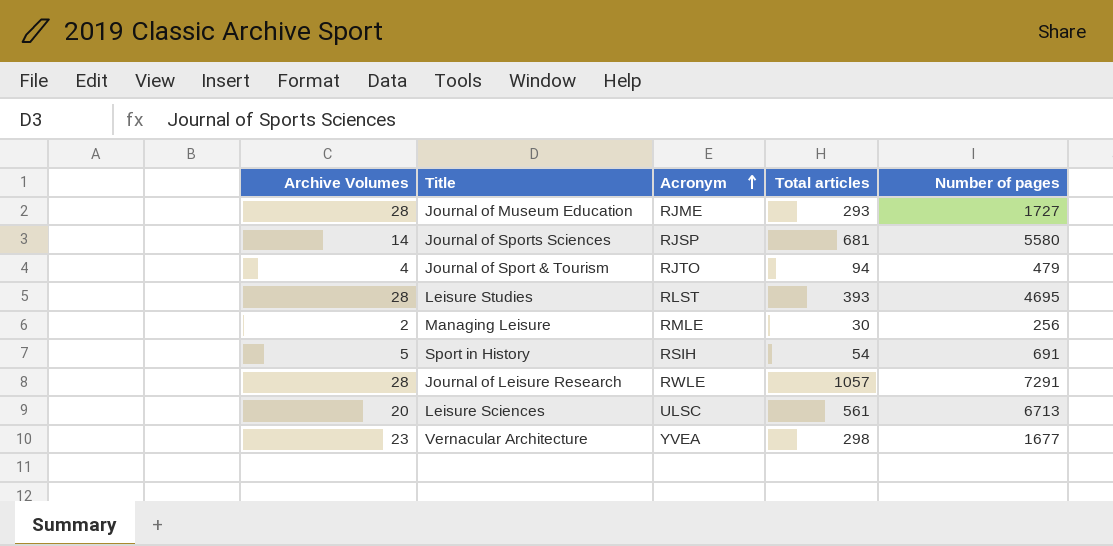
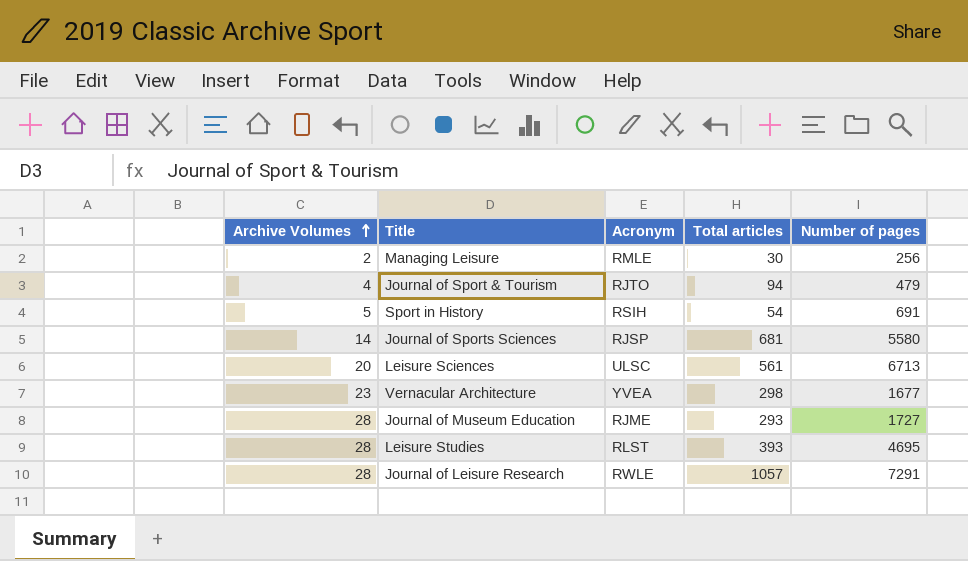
row order: Acronym ascending -> Archive Volumes ascending

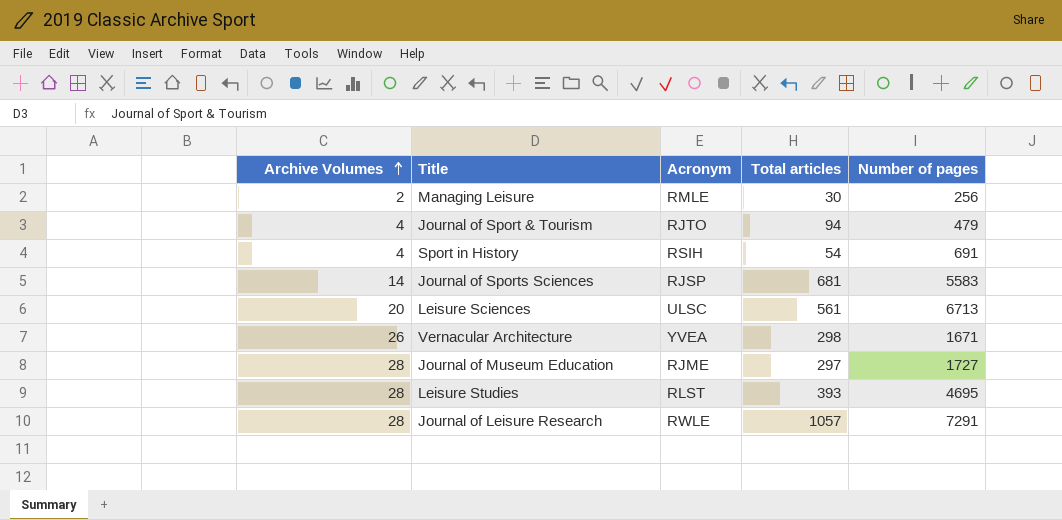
Sport in History | Archive Volumes: 5 -> 4
Journal of Sports Sciences | Number of pages: 5580 -> 5583
Vernacular Architecture | Archive Volumes: 23 -> 26
Vernacular Architecture | Number of pages: 1677 -> 1671
Journal of Museum Education | Total articles: 293 -> 297

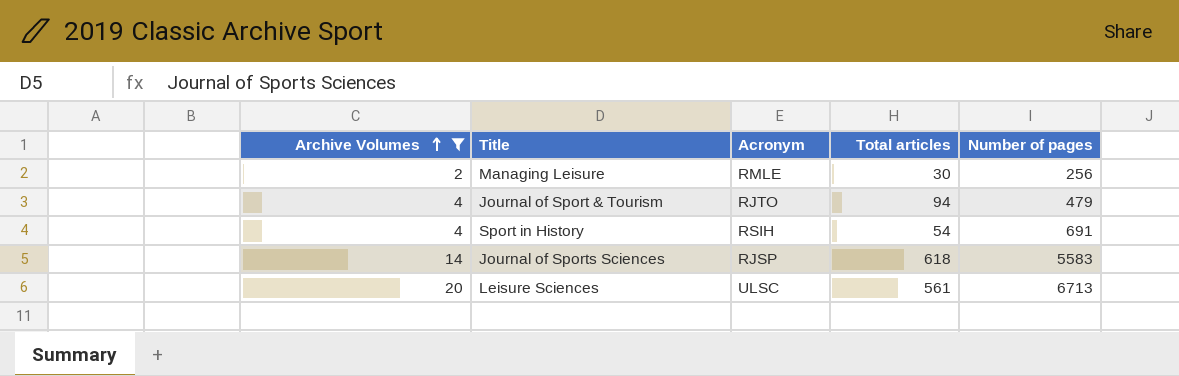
filter: none -> Archive Volumes <= 20
Journal of Sports Sciences | Total articles: 681 -> 618

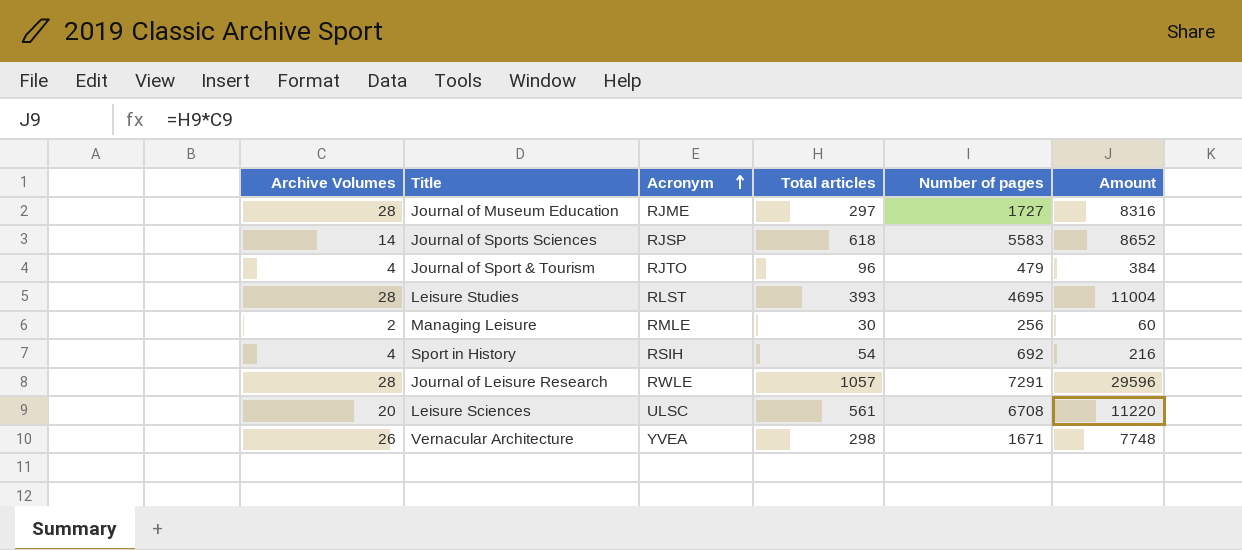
filter: Archive Volumes <= 20 -> none
row order: Archive Volumes ascending -> Acronym ascending
column Amount | formula: none -> [Archive Volumes] * [Total articles]
Journal of Sport & Tourism | Total articles: 94 -> 96
Sport in History | Number of pages: 691 -> 692
Leisure Sciences | Number of pages: 6713 -> 6708

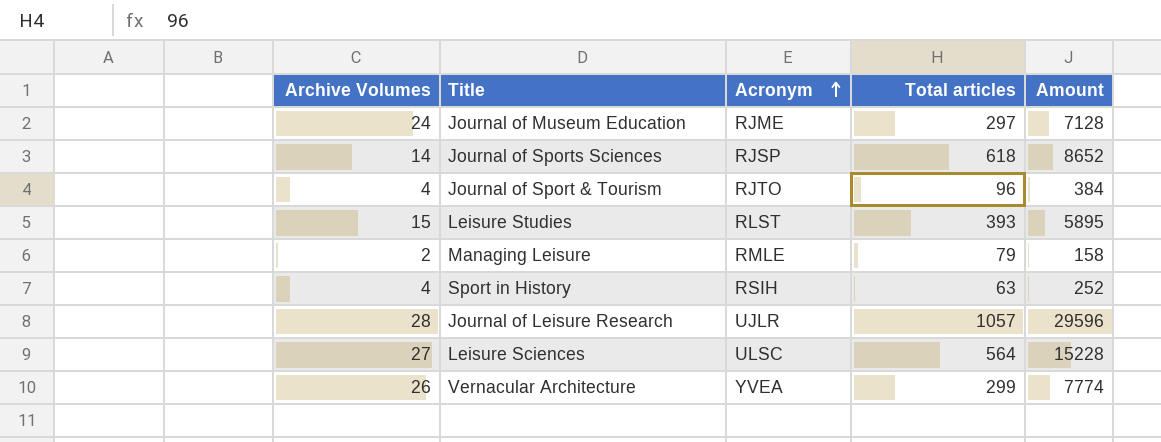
column Number of pages | position: 5 -> none
Journal of Museum Education | Archive Volumes: 28 -> 24
Journal of Museum Education | Amount: 8316 -> 7128
Leisure Studies | Archive Volumes: 28 -> 15
Leisure Studies | Amount: 11004 -> 5895
Managing Leisure | Total articles: 30 -> 79
Managing Leisure | Amount: 60 -> 158
Sport in History | Total articles: 54 -> 63
Sport in History | Amount: 216 -> 252
Journal of Leisure Research | Acronym: RWLE -> UJLR
Leisure Sciences | Archive Volumes: 20 -> 27
Leisure Sciences | Total articles: 561 -> 564
Leisure Sciences | Amount: 11220 -> 15228
Vernacular Architecture | Total articles: 298 -> 299
Vernacular Architecture | Amount: 7748 -> 7774

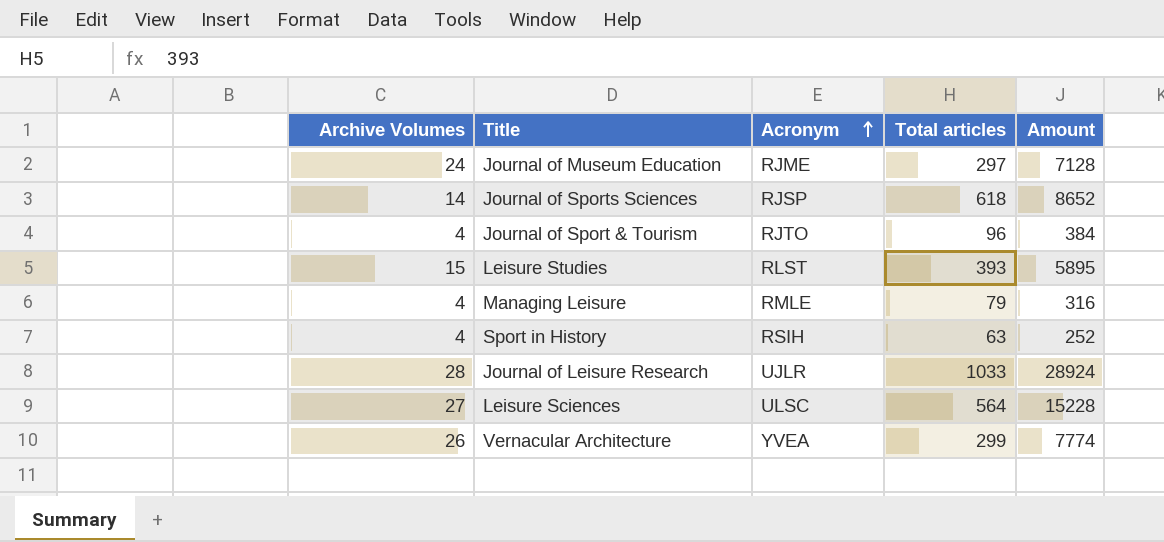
Managing Leisure | Archive Volumes: 2 -> 4
Managing Leisure | Amount: 158 -> 316
Journal of Leisure Research | Total articles: 1057 -> 1033
Journal of Leisure Research | Amount: 29596 -> 28924

